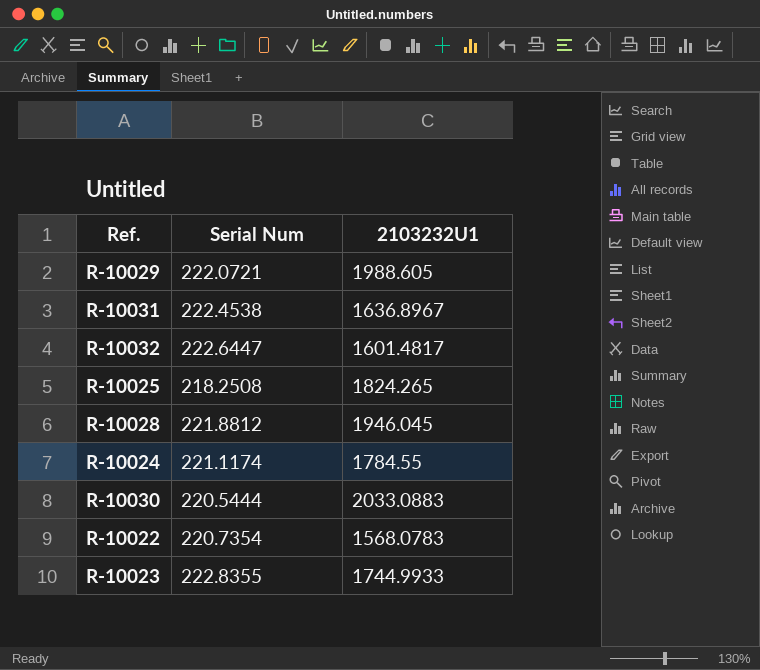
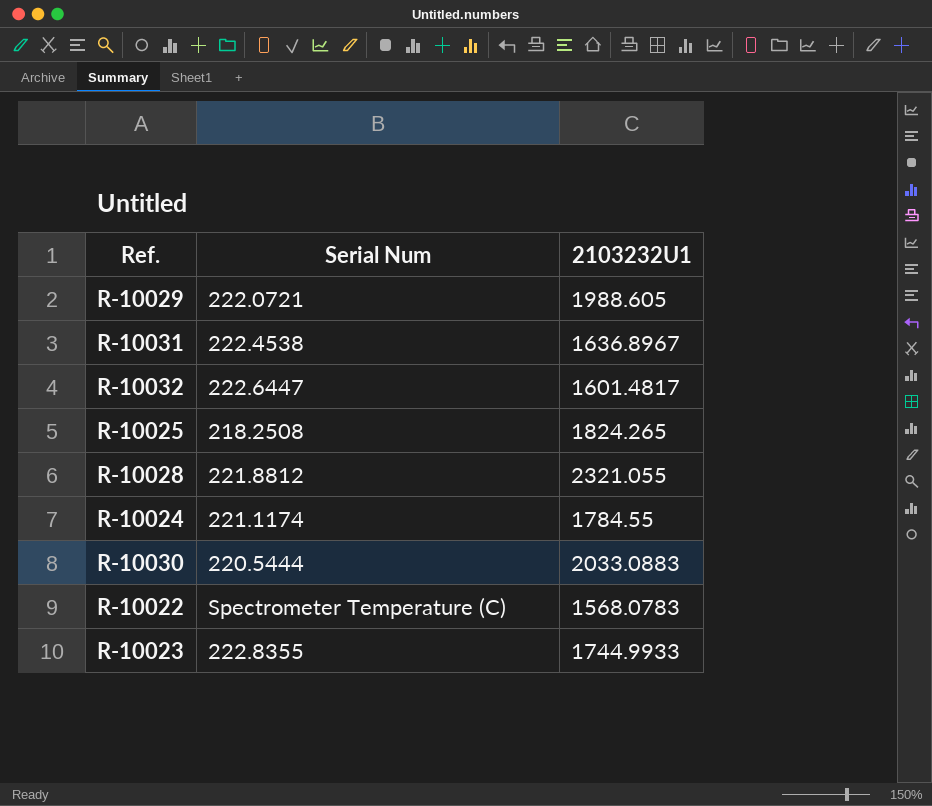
R-10028 | 2103232U1: 1946.045 -> 2321.055
R-10022 | Serial Num: 220.7354 -> Spectrometer Temperature (C)

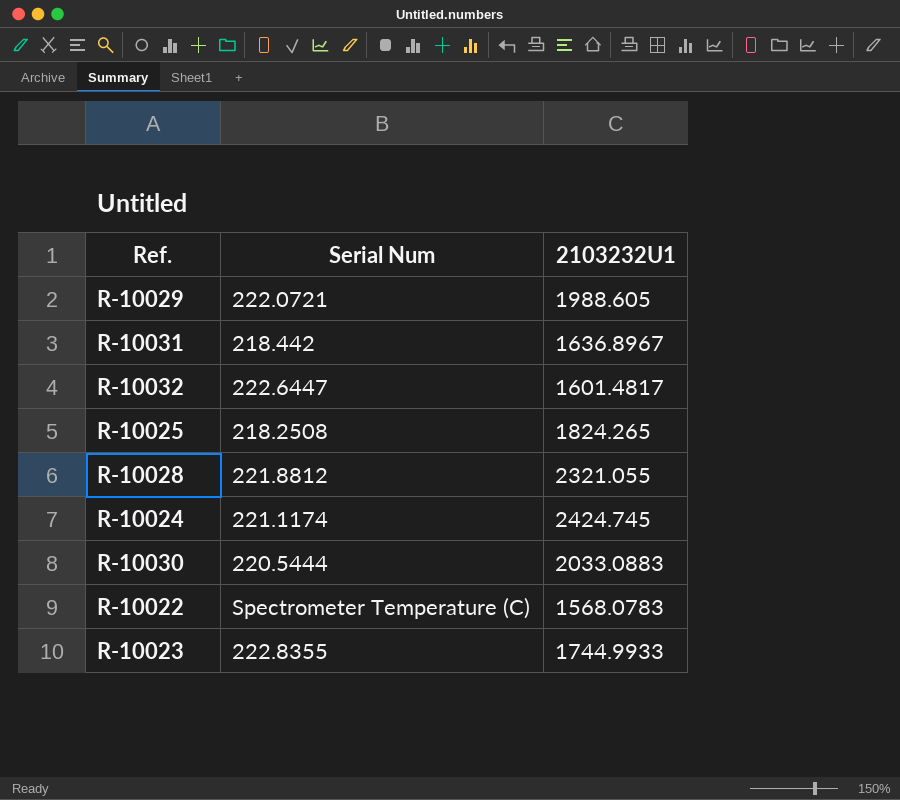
R-10031 | Serial Num: 222.4538 -> 218.442
R-10024 | 2103232U1: 1784.55 -> 2424.745

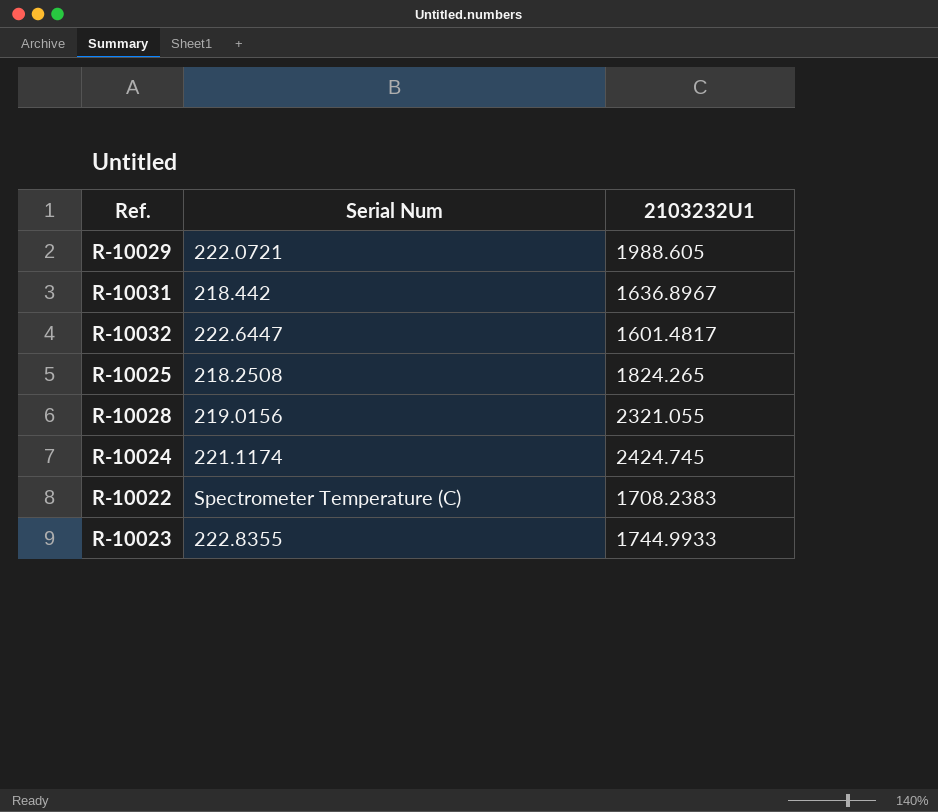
row R-10030: 220.5444 | 2033.0883 -> none
R-10028 | Serial Num: 221.8812 -> 219.0156
R-10022 | 2103232U1: 1568.0783 -> 1708.2383

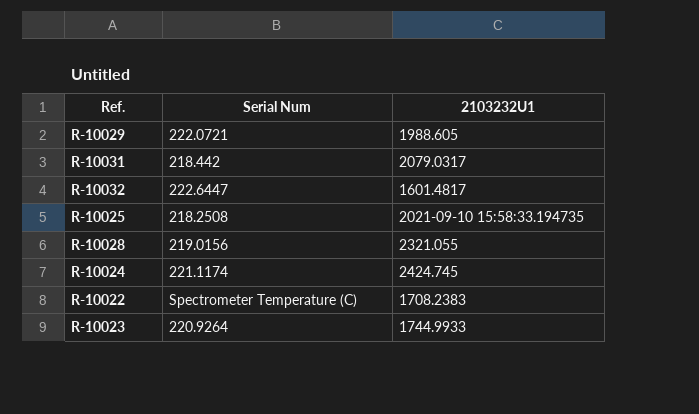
R-10031 | 2103232U1: 1636.8967 -> 2079.0317
R-10025 | 2103232U1: 1824.265 -> 2021-09-10 15:58:33.194735
R-10023 | Serial Num: 222.8355 -> 220.9264

